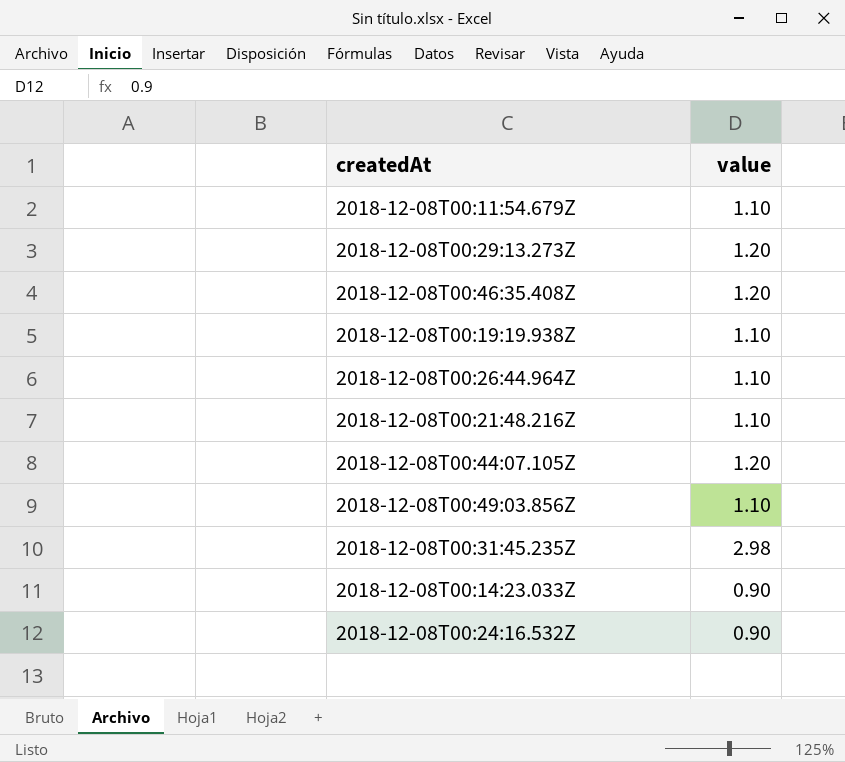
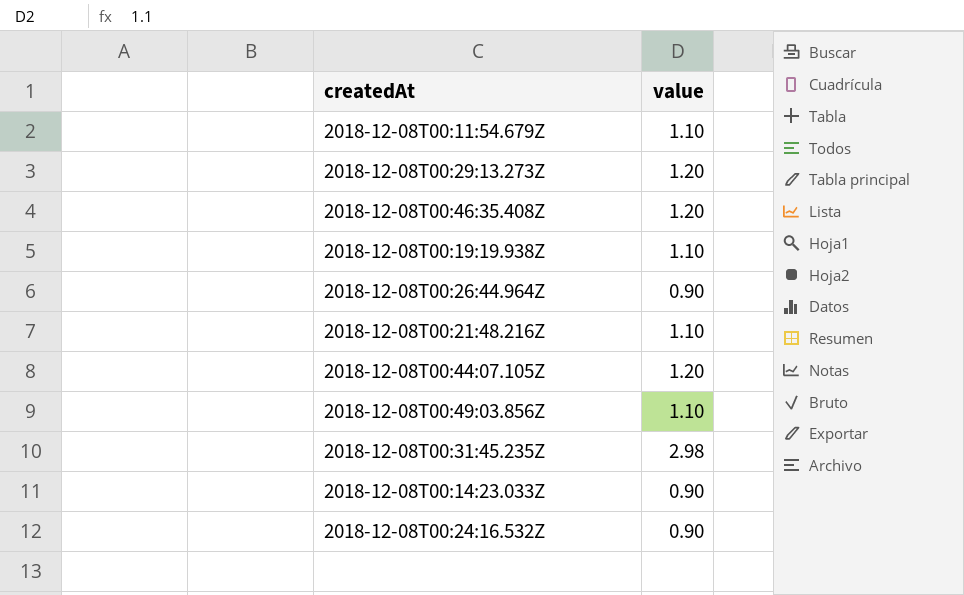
2018-12-08T00:26:44.964Z | value: 1.10 -> 0.90

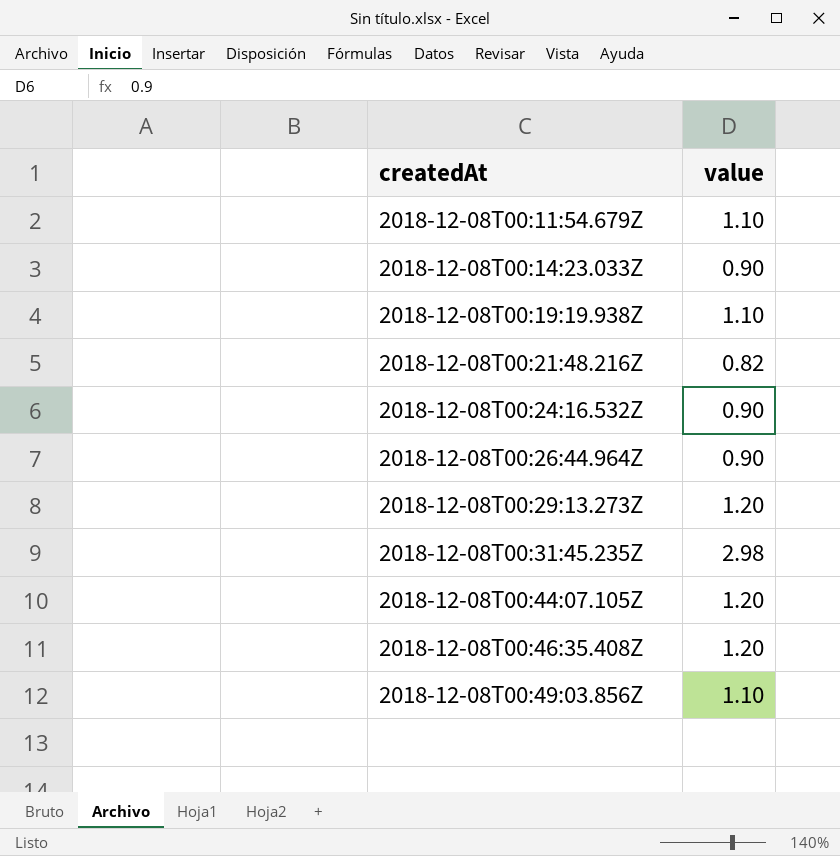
row order: none -> createdAt ascending
2018-12-08T00:21:48.216Z | value: 1.10 -> 0.82

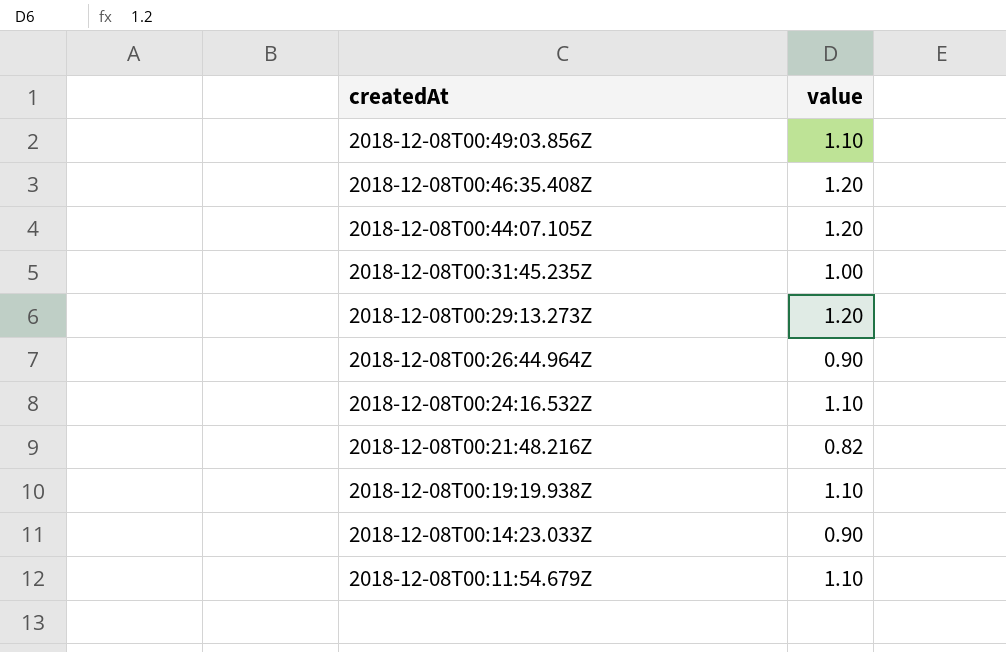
row order: createdAt ascending -> createdAt descending
2018-12-08T00:31:45.235Z | value: 2.98 -> 1.00
2018-12-08T00:24:16.532Z | value: 0.90 -> 1.10

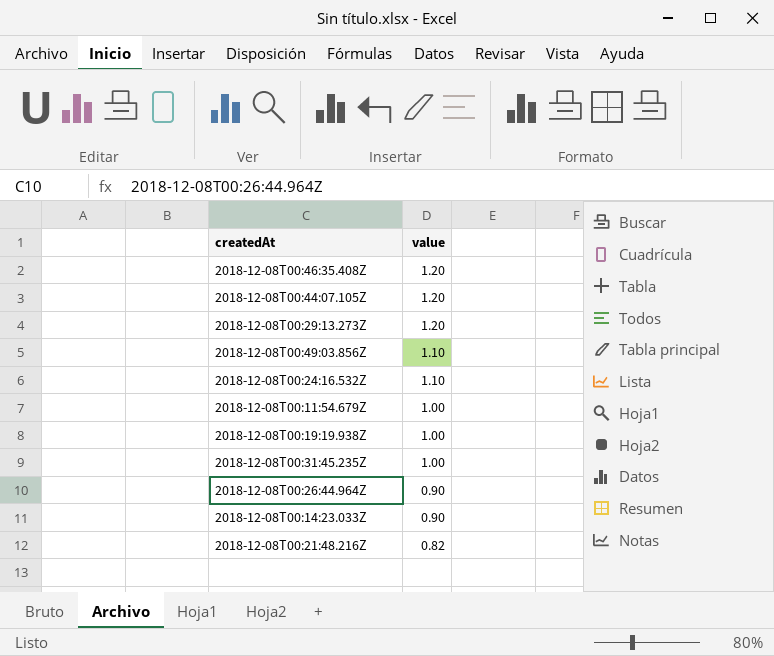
row order: createdAt descending -> value descending
2018-12-08T00:11:54.679Z | value: 1.10 -> 1.00
2018-12-08T00:19:19.938Z | value: 1.10 -> 1.00

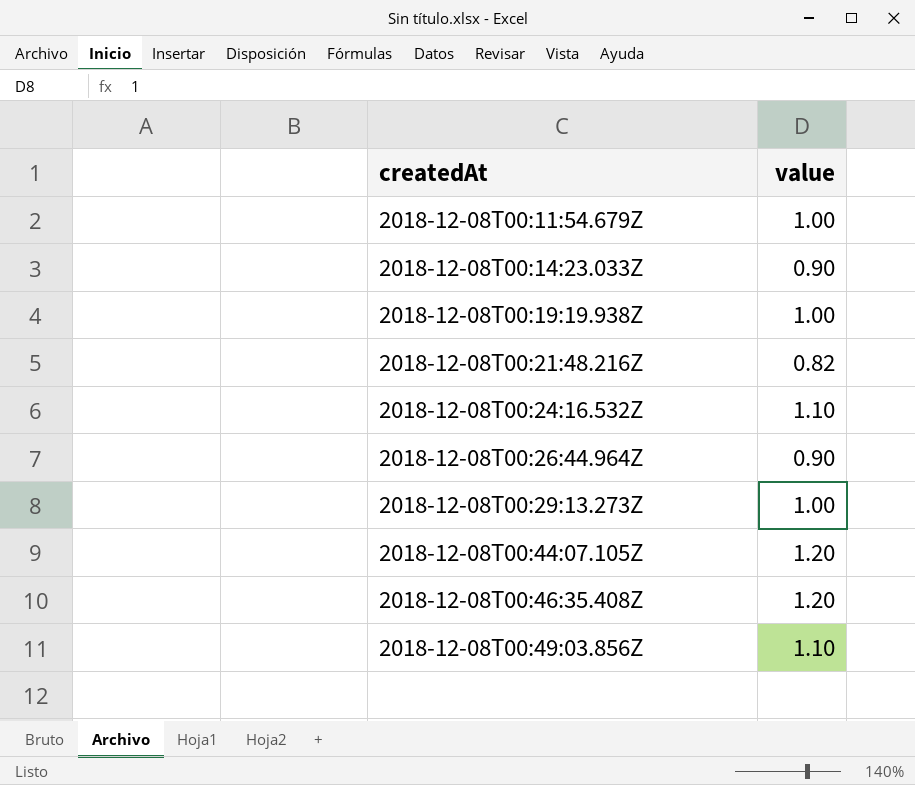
row order: value descending -> createdAt ascending
row 2018-12-08T00:31:45.235Z: 1.00 -> none
2018-12-08T00:29:13.273Z | value: 1.20 -> 1.00

